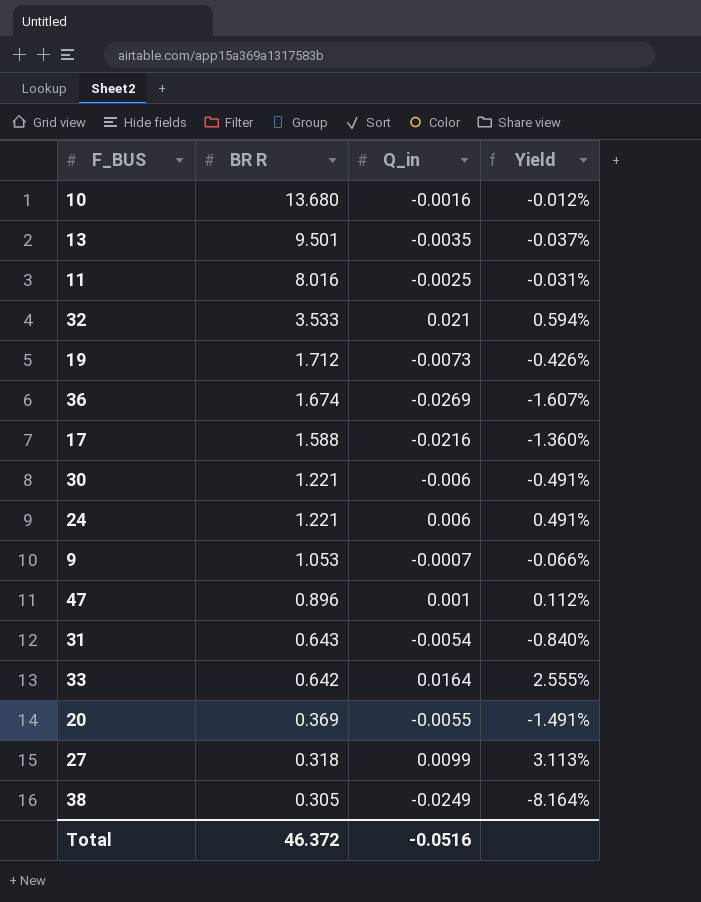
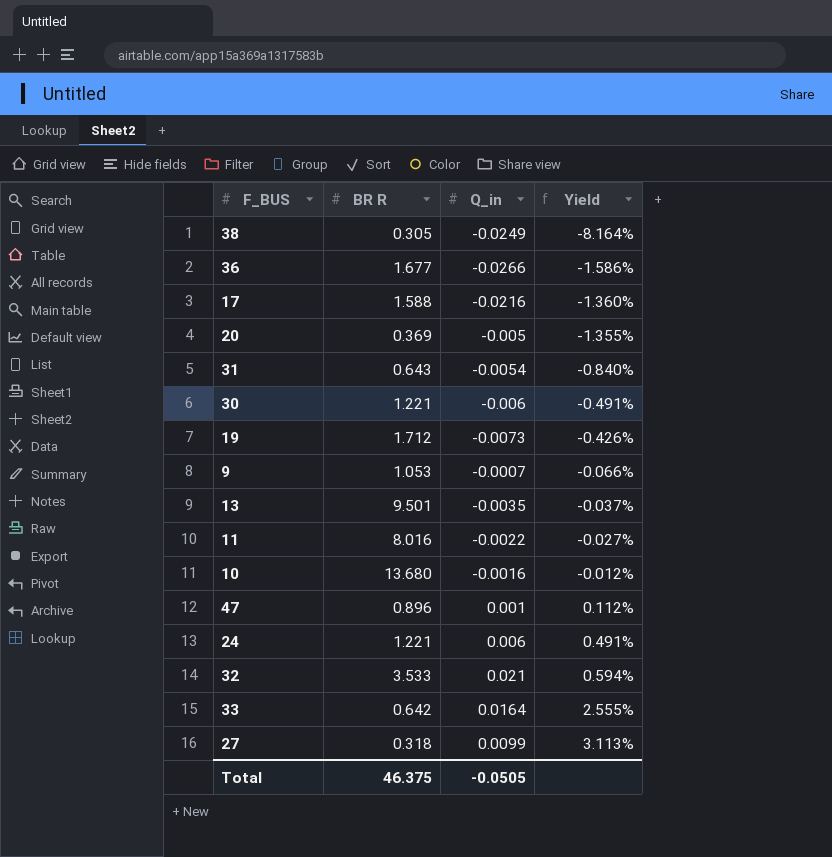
row order: BR R descending -> Yield ascending
36 | BR R: 1.674 -> 1.677
36 | Q_in: -0.0269 -> -0.0266
36 | Yield: -1.607% -> -1.586%
20 | Q_in: -0.0055 -> -0.005
20 | Yield: -1.491% -> -1.355%
11 | Q_in: -0.0025 -> -0.0022
11 | Yield: -0.031% -> -0.027%
Total | BR R: 46.372 -> 46.375
Total | Q_in: -0.0516 -> -0.0505

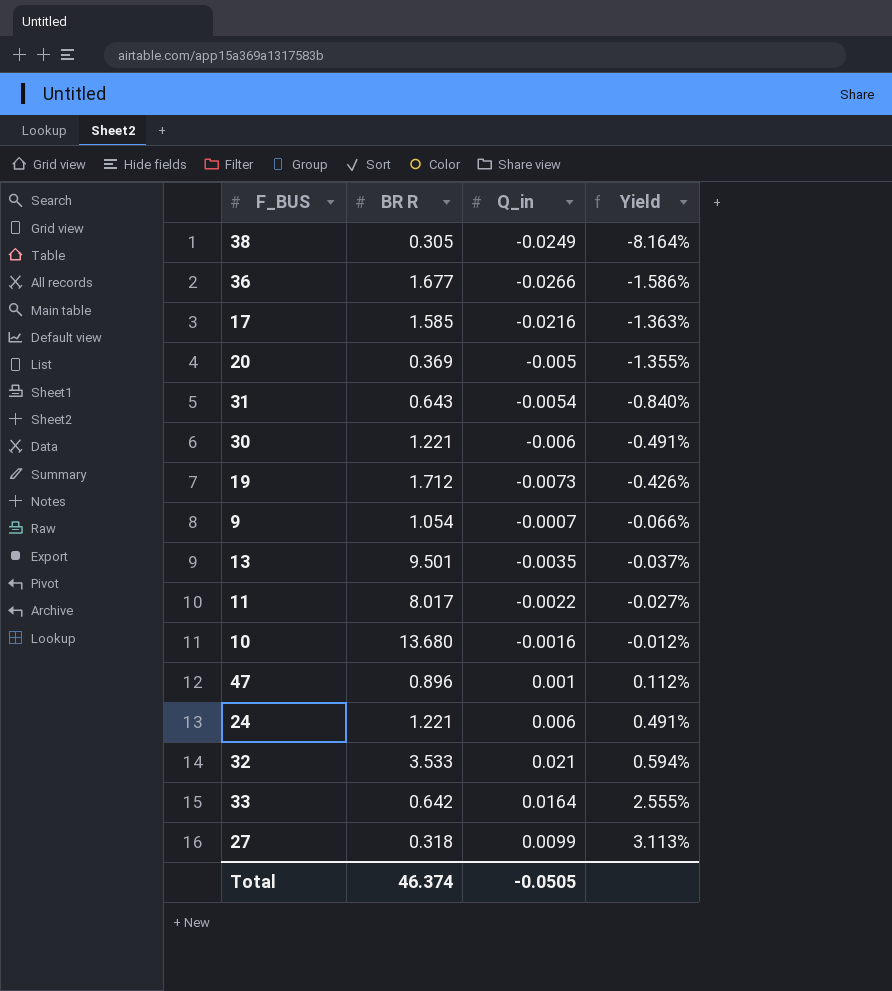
17 | BR R: 1.588 -> 1.585
17 | Yield: -1.360% -> -1.363%
9 | BR R: 1.053 -> 1.054
11 | BR R: 8.016 -> 8.017
Total | BR R: 46.375 -> 46.374

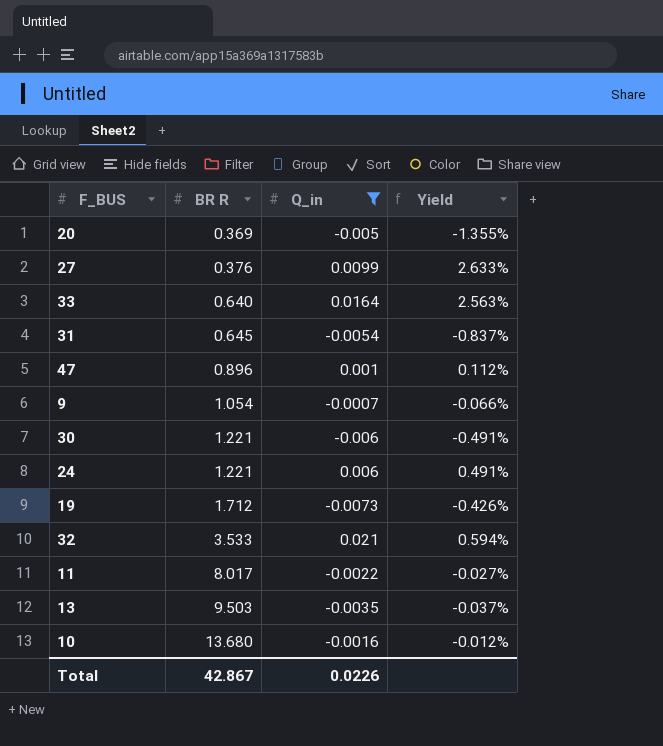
filter: none -> Q_in >= -0.0073
row order: Yield ascending -> BR R ascending
27 | BR R: 0.318 -> 0.376
27 | Yield: 3.113% -> 2.633%
33 | BR R: 0.642 -> 0.640
33 | Yield: 2.555% -> 2.563%
31 | BR R: 0.643 -> 0.645
31 | Yield: -0.840% -> -0.837%
13 | BR R: 9.501 -> 9.503
Total | BR R: 46.374 -> 42.867
Total | Q_in: -0.0505 -> 0.0226

